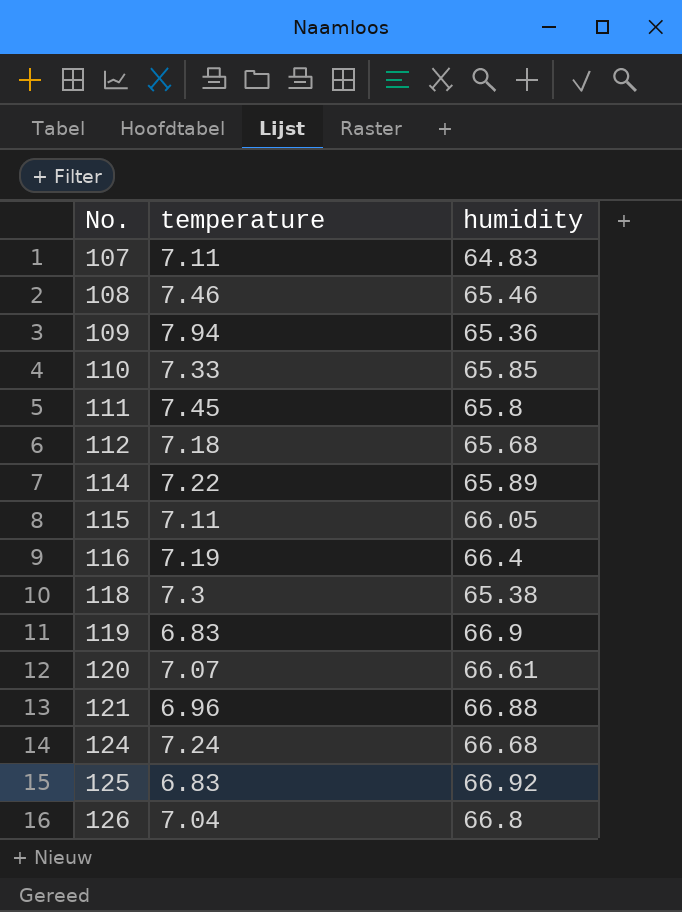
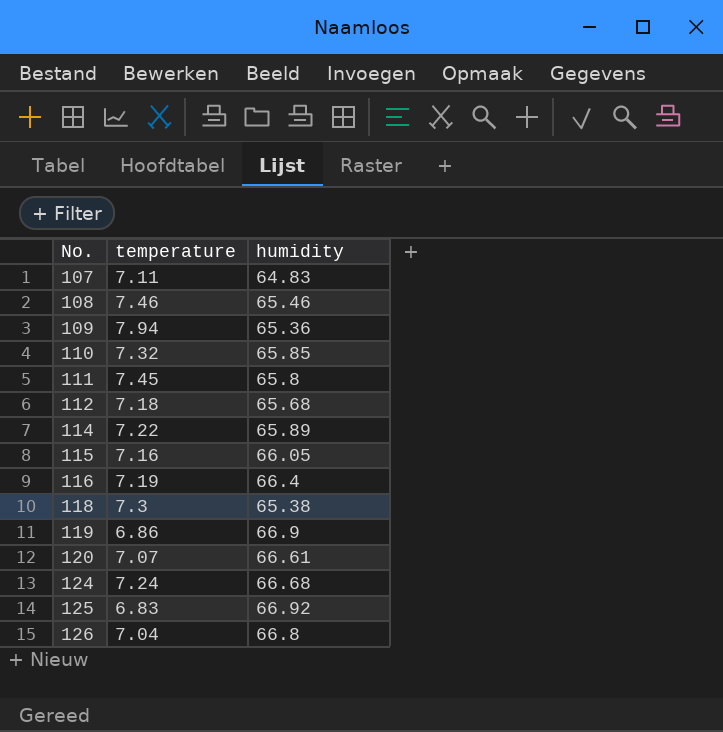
row 121: 6.96 | 66.88 -> none
110 | temperature: 7.33 -> 7.32
115 | temperature: 7.11 -> 7.16
119 | temperature: 6.83 -> 6.86

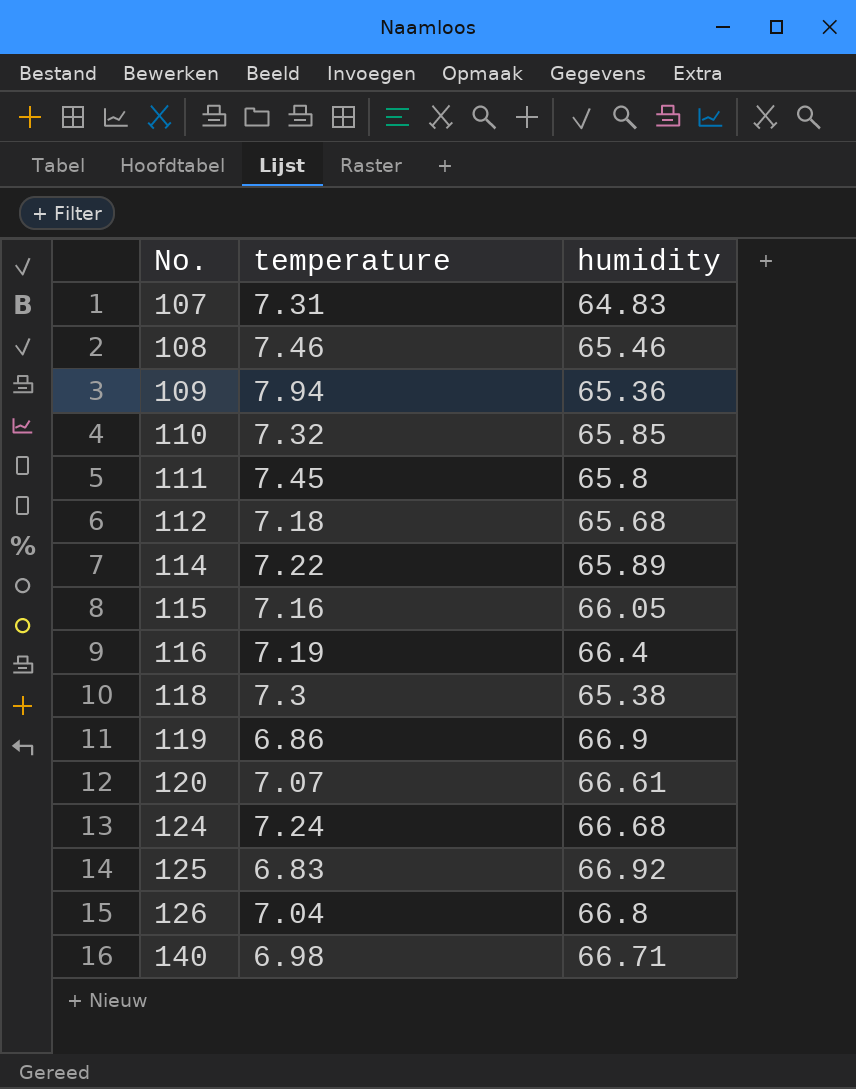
107 | temperature: 7.11 -> 7.31
row 140: none -> 6.98 | 66.71

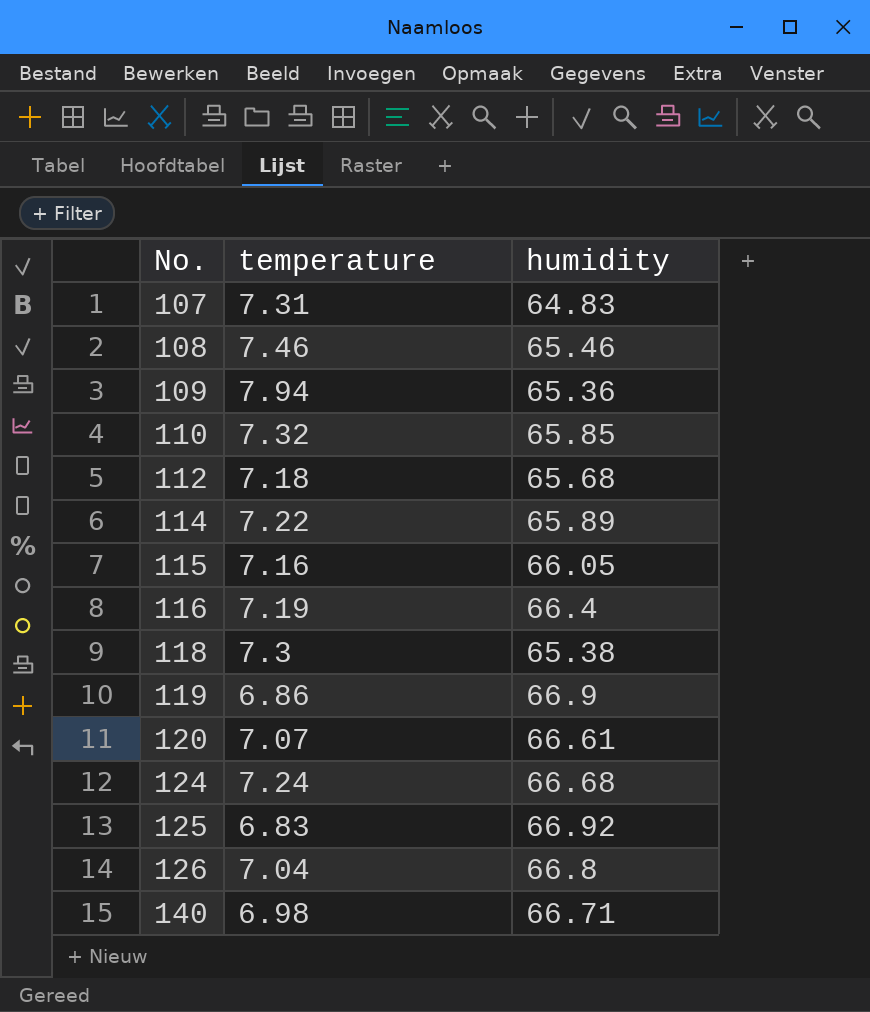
row 111: 7.45 | 65.8 -> none

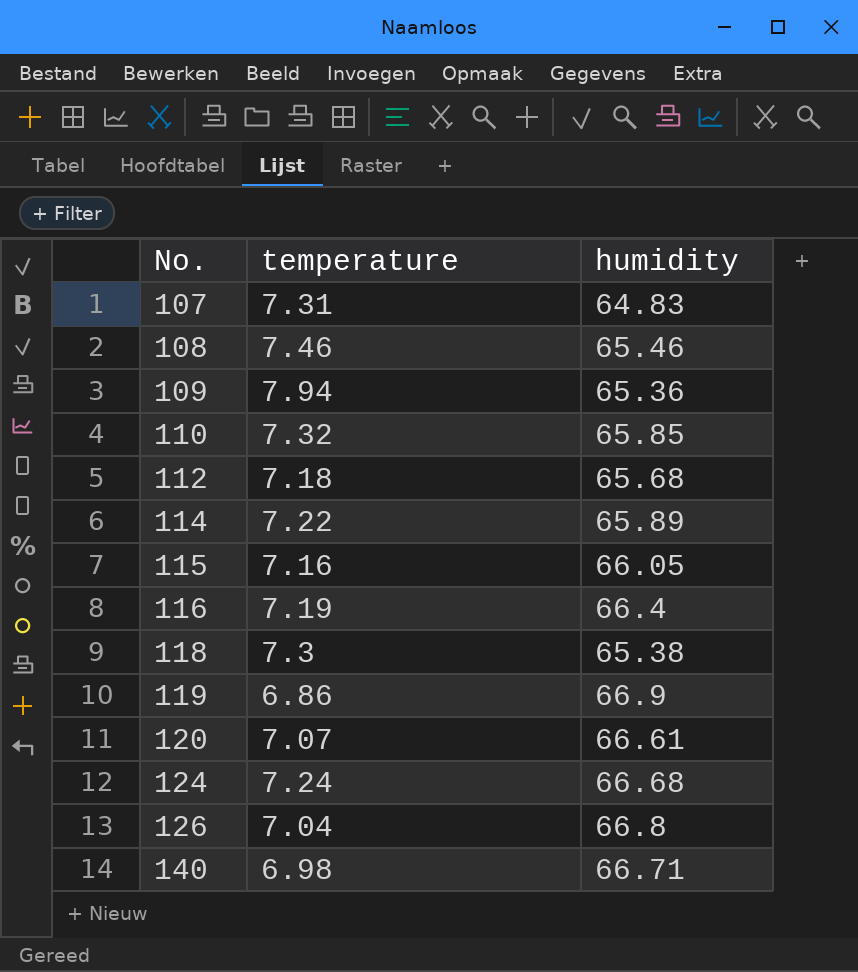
row 125: 6.83 | 66.92 -> none

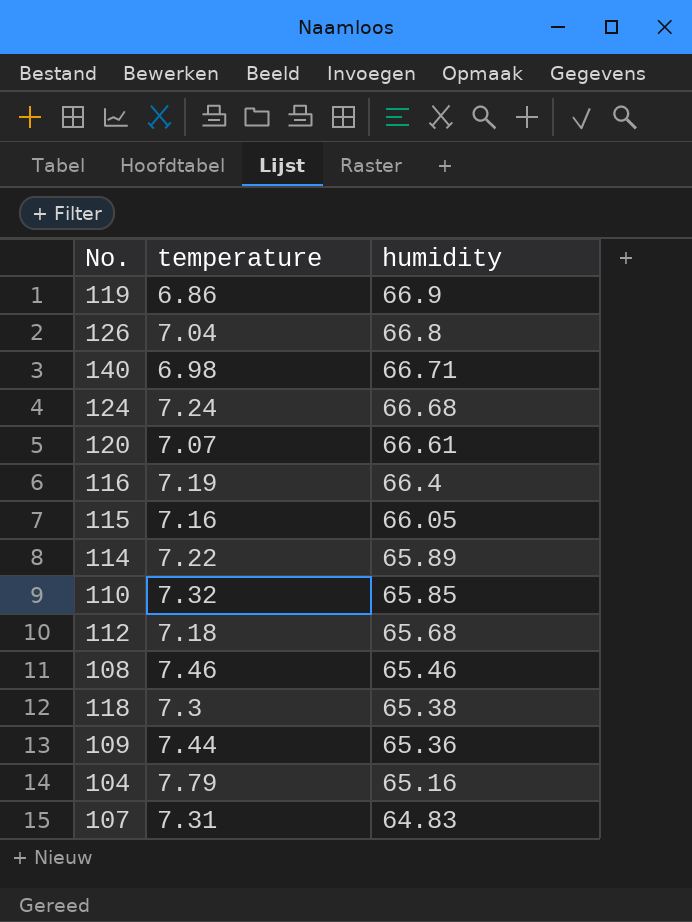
row order: No. ascending -> humidity descending
109 | temperature: 7.94 -> 7.44
row 104: none -> 7.79 | 65.16

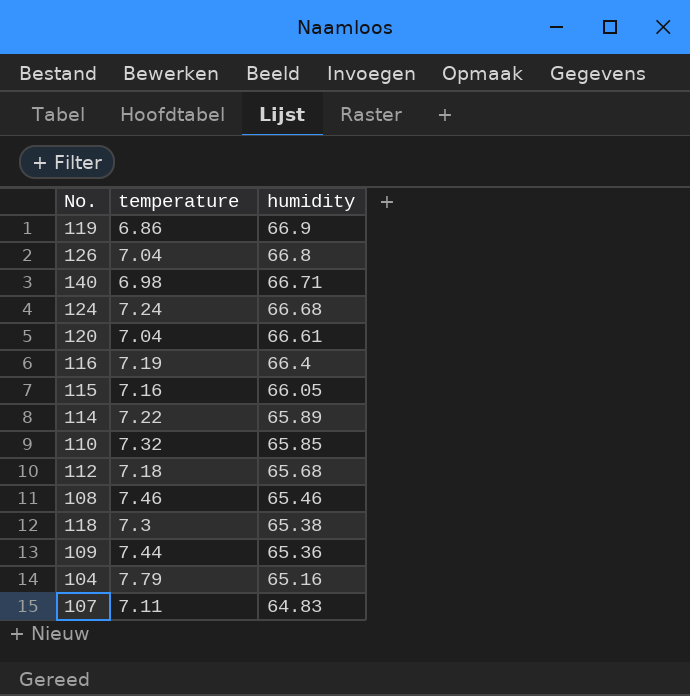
120 | temperature: 7.07 -> 7.04
107 | temperature: 7.31 -> 7.11

